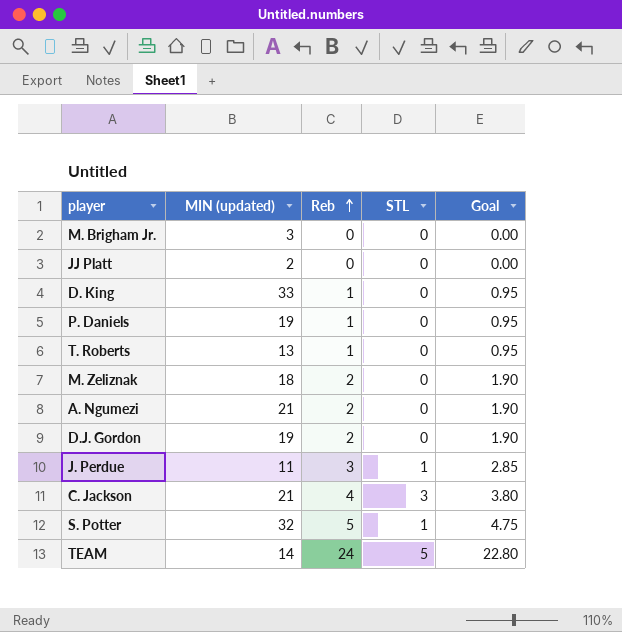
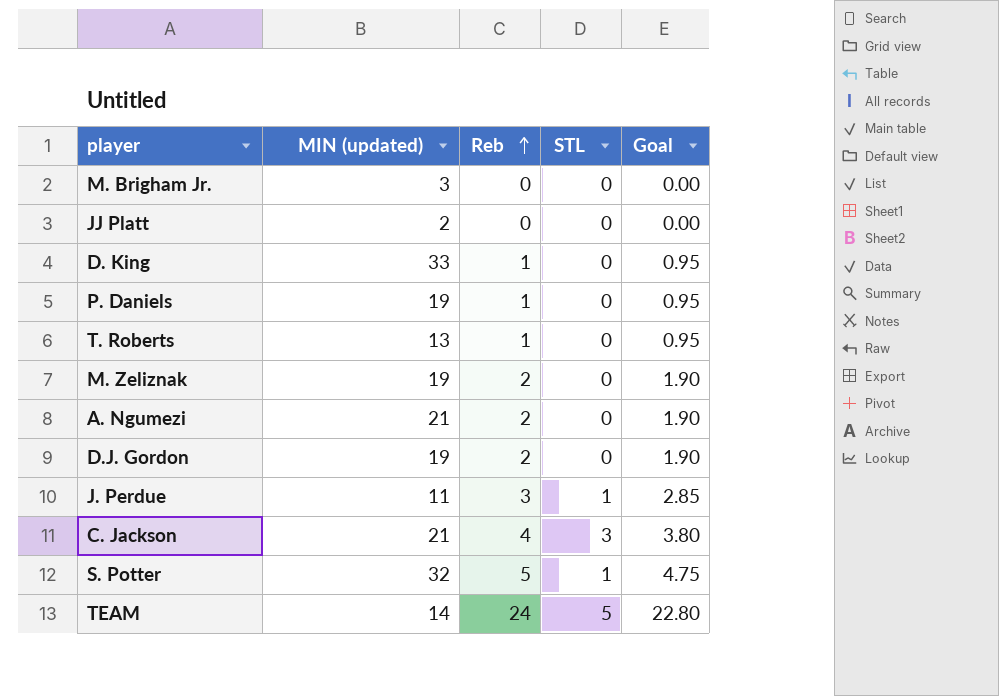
M. Zeliznak | MIN (updated): 18 -> 19

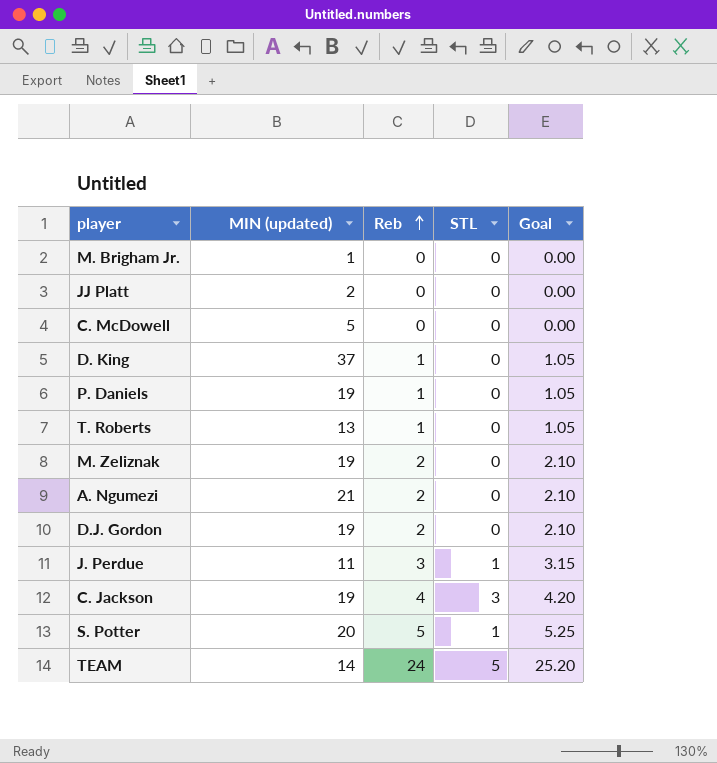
column Goal | formula: [Reb] * 0.95 -> [Reb] * 1.05
M. Brigham Jr. | MIN (updated): 3 -> 1
row C. McDowell: none -> 5 | 0 | 0 | 0.00
D. King | MIN (updated): 33 -> 37
C. Jackson | MIN (updated): 21 -> 19
S. Potter | MIN (updated): 32 -> 20

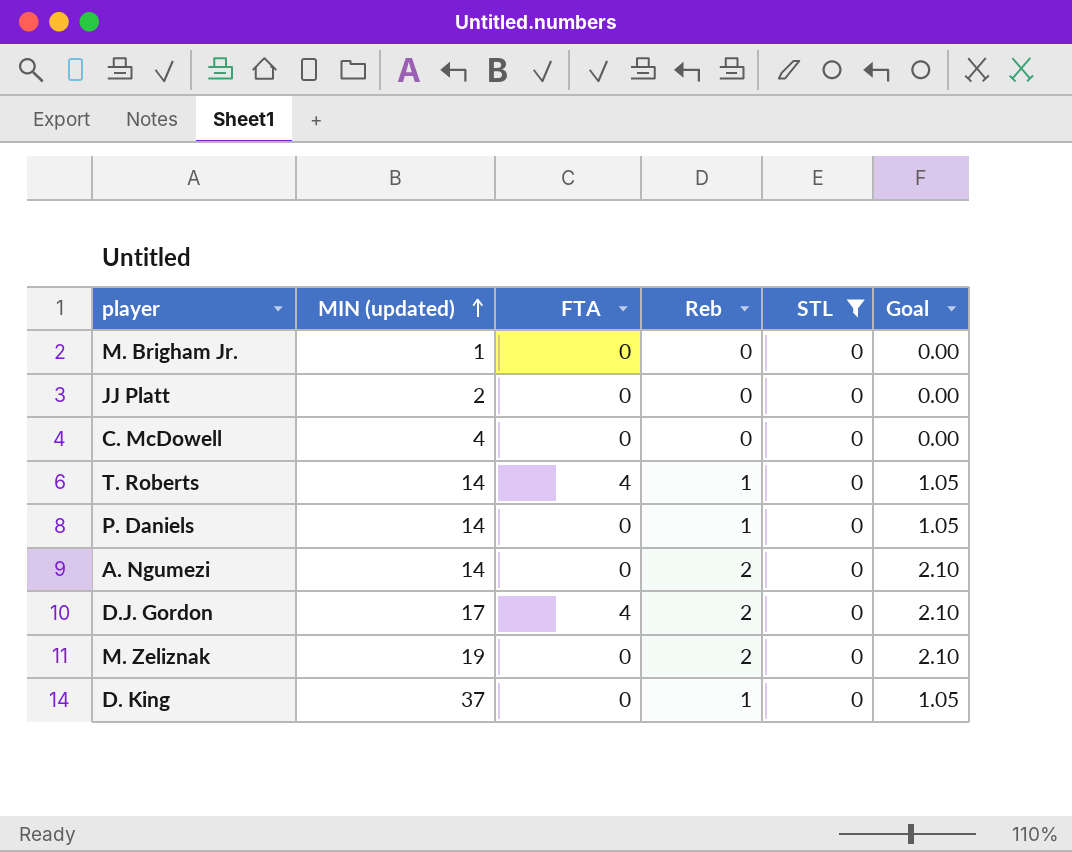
filter: none -> STL = 0
row order: Reb ascending -> MIN (updated) ascending
column FTA | position: none -> 3
C. McDowell | MIN (updated): 5 -> 4
T. Roberts | MIN (updated): 13 -> 14
P. Daniels | MIN (updated): 19 -> 14
A. Ngumezi | MIN (updated): 21 -> 14
D.J. Gordon | MIN (updated): 19 -> 17

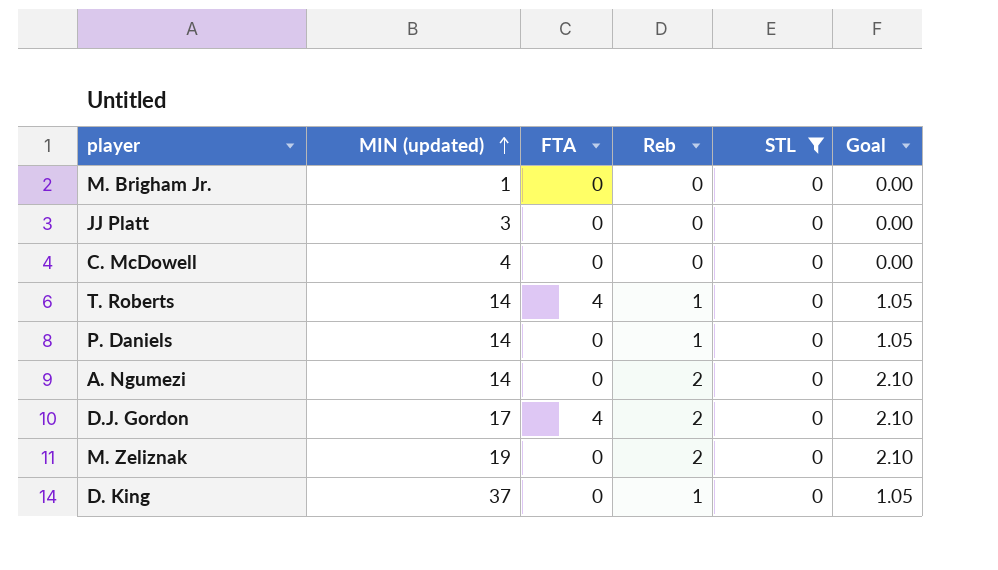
JJ Platt | MIN (updated): 2 -> 3

